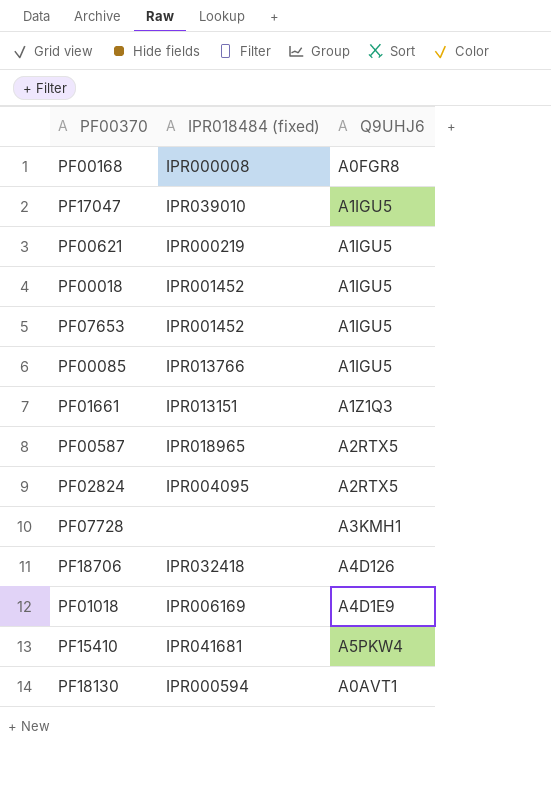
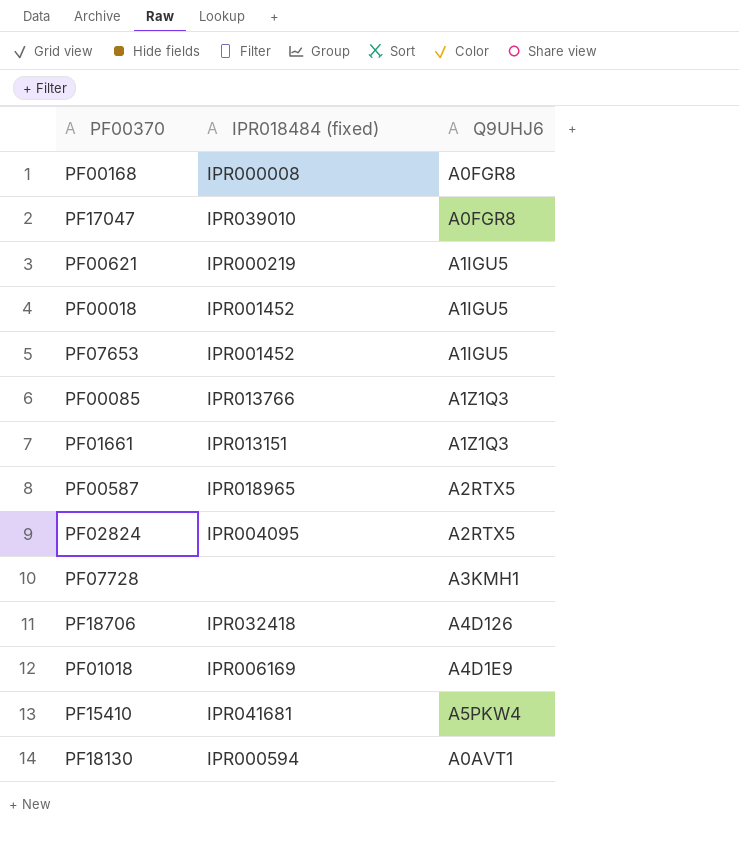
PF17047 | Q9UHJ6: A1IGU5 -> A0FGR8
PF00085 | Q9UHJ6: A1IGU5 -> A1Z1Q3

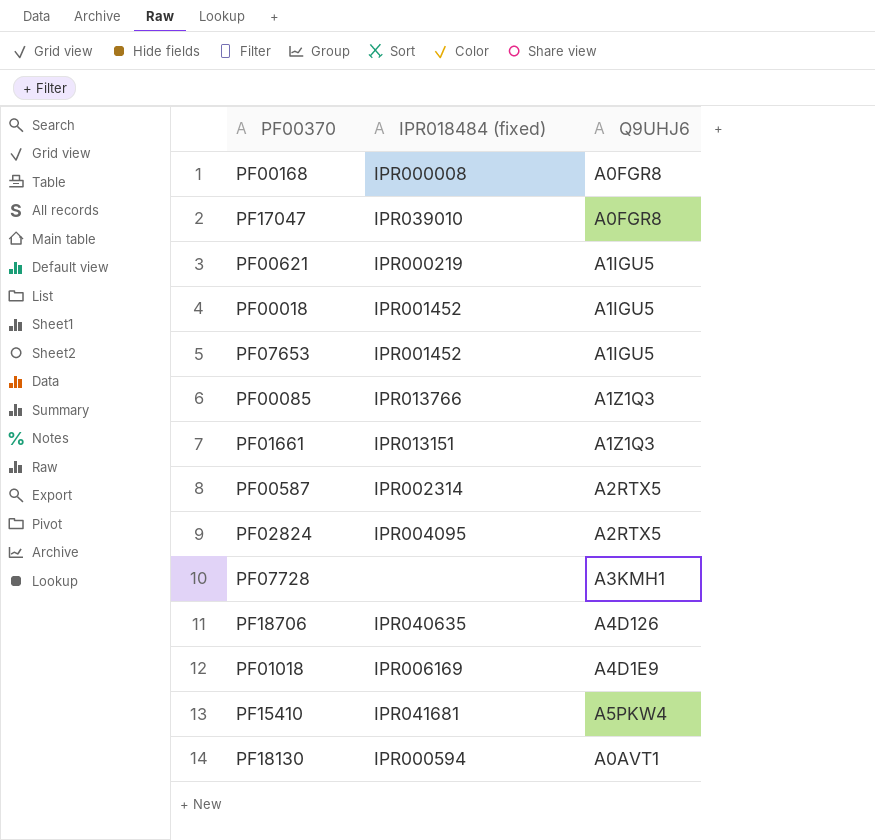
PF00587 | IPR018484 (fixed): IPR018965 -> IPR002314
PF18706 | IPR018484 (fixed): IPR032418 -> IPR040635

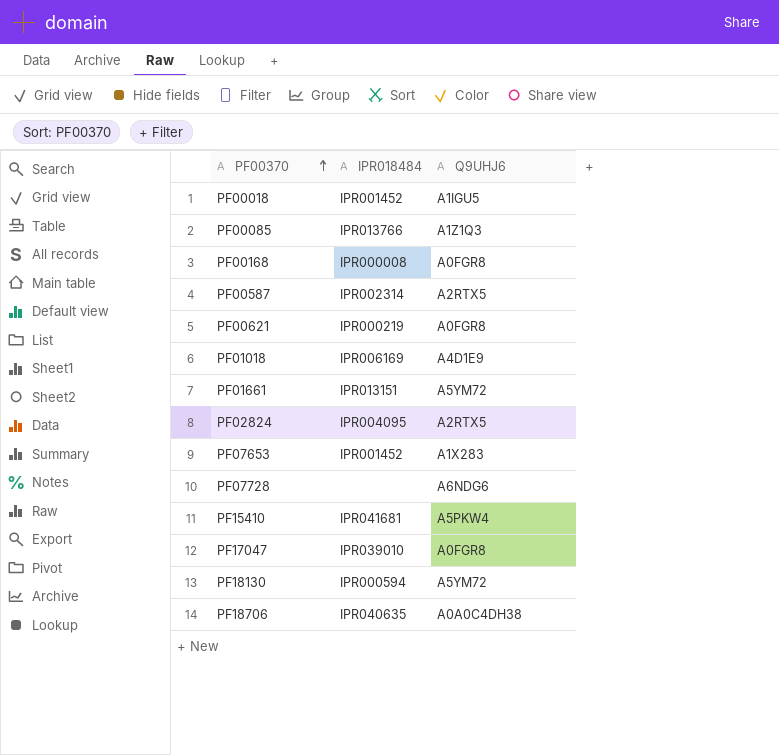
row order: none -> PF00370 ascending
column name: IPR018484 (fixed) -> IPR018484
PF00621 | Q9UHJ6: A1IGU5 -> A0FGR8
PF01661 | Q9UHJ6: A1Z1Q3 -> A5YM72
PF07653 | Q9UHJ6: A1IGU5 -> A1X283
PF07728 | Q9UHJ6: A3KMH1 -> A6NDG6
PF18130 | Q9UHJ6: A0AVT1 -> A5YM72
PF18706 | Q9UHJ6: A4D126 -> A0A0C4DH38

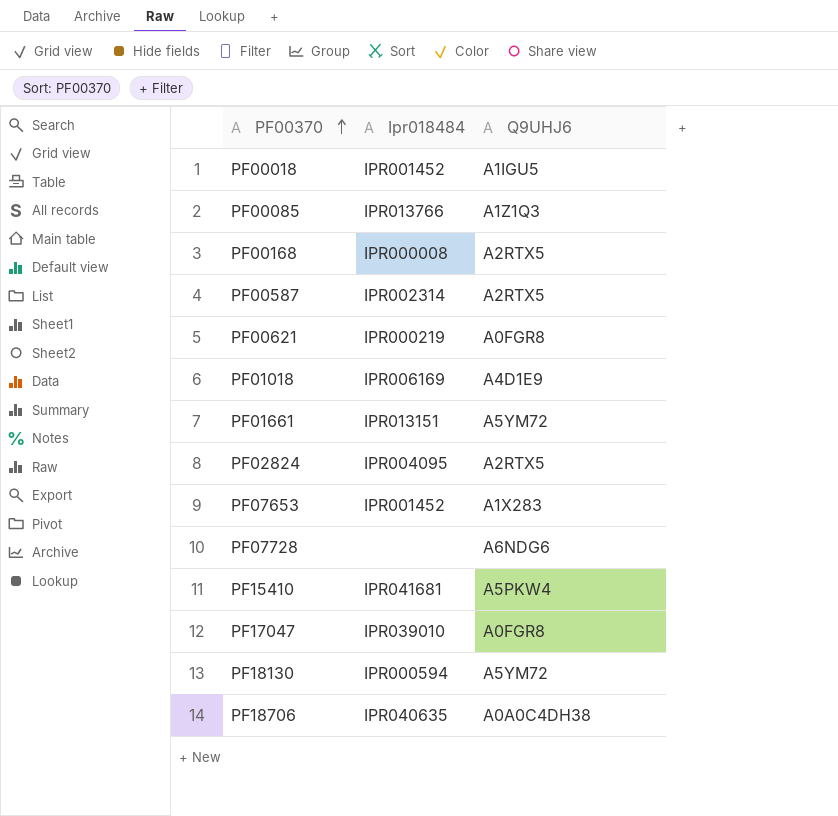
column name: IPR018484 -> Ipr018484
PF00168 | Q9UHJ6: A0FGR8 -> A2RTX5

